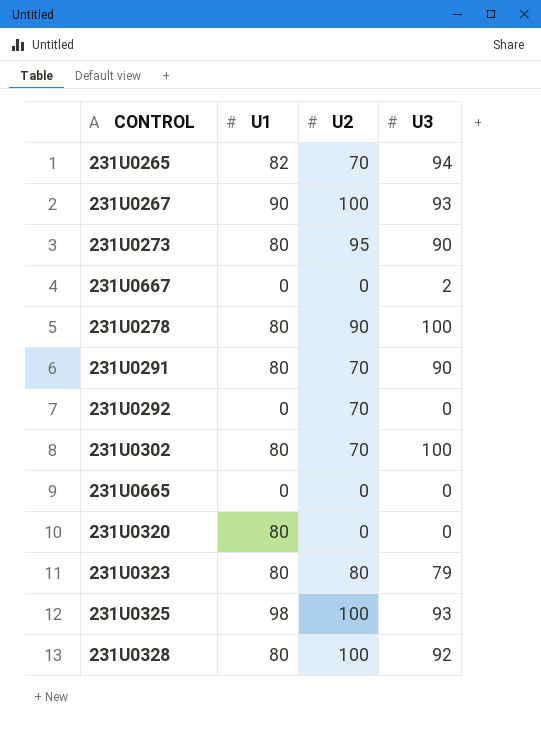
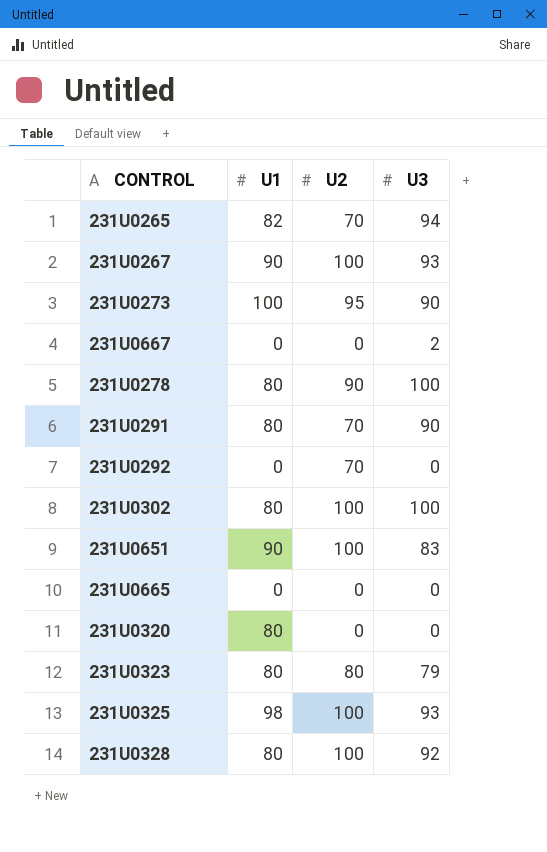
231U0273 | U1: 80 -> 100
231U0302 | U2: 70 -> 100
row 231U0651: none -> 90 | 100 | 83

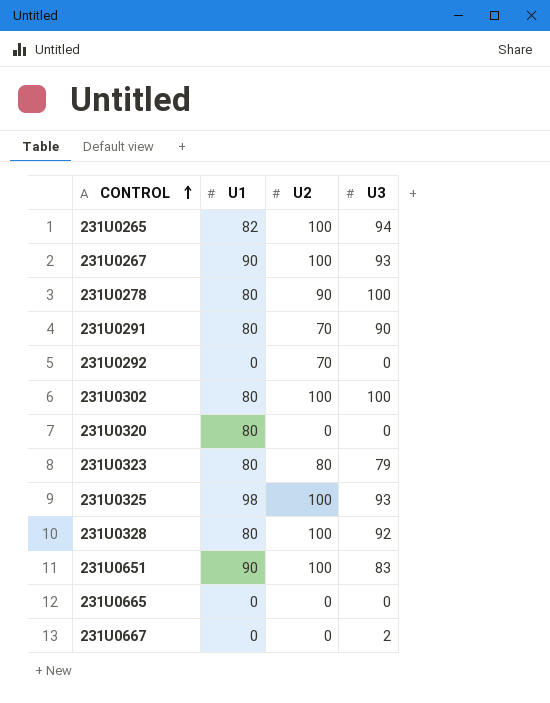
row order: none -> CONTROL ascending
row 231U0273: 100 | 95 | 90 -> none
231U0265 | U2: 70 -> 100

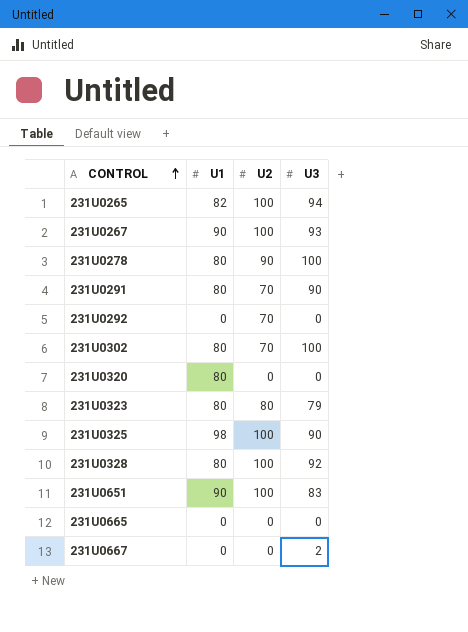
231U0302 | U2: 100 -> 70
231U0325 | U3: 93 -> 90

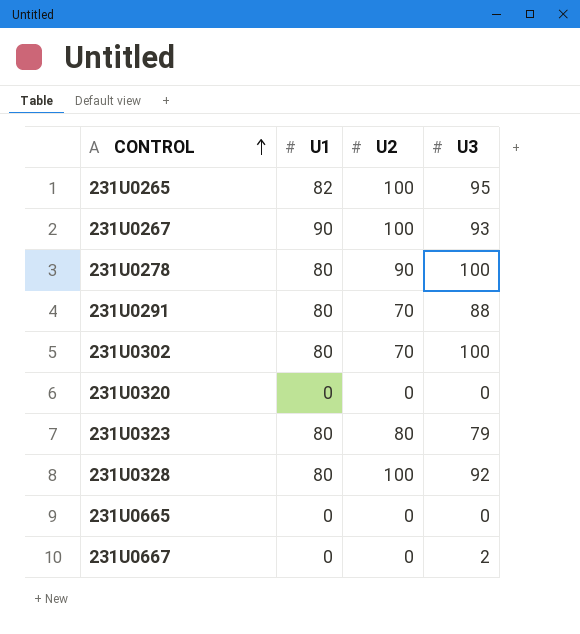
row 231U0292: 0 | 70 | 0 -> none
row 231U0325: 98 | 100 | 90 -> none
row 231U0651: 90 | 100 | 83 -> none
231U0265 | U3: 94 -> 95
231U0291 | U3: 90 -> 88
231U0320 | U1: 80 -> 0

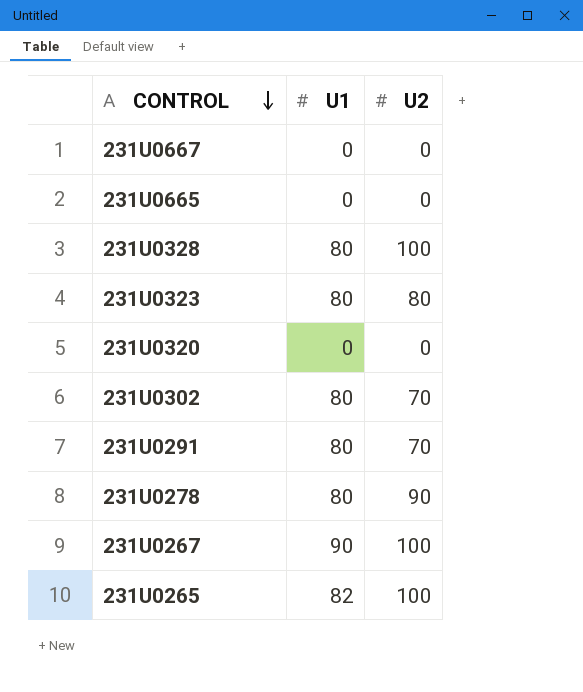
row order: CONTROL ascending -> CONTROL descending
column U3 | position: 4 -> none

